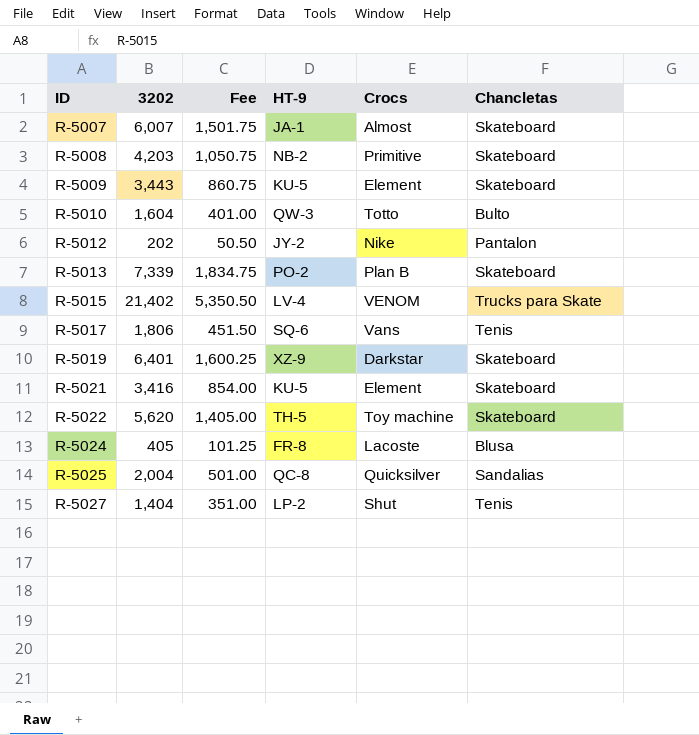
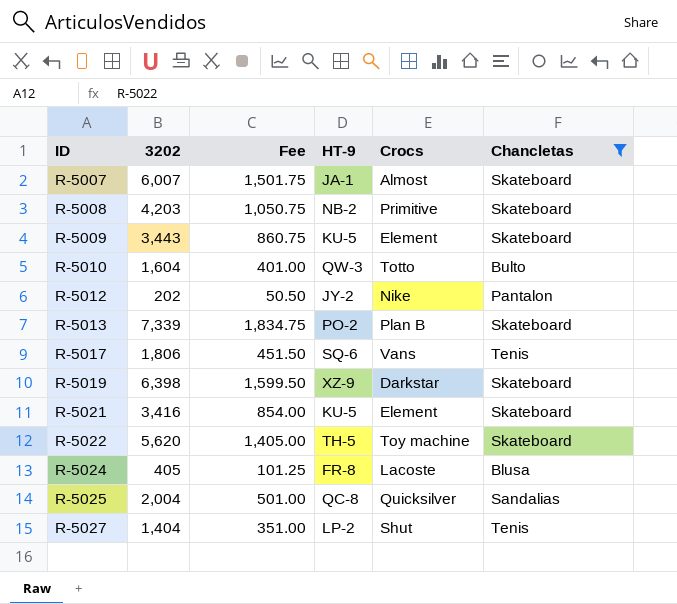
filter: none -> Chancletas != Trucks para Skate
R-5019 | 3202: 6,401 -> 6,398
R-5019 | Fee: 1,600.25 -> 1,599.50

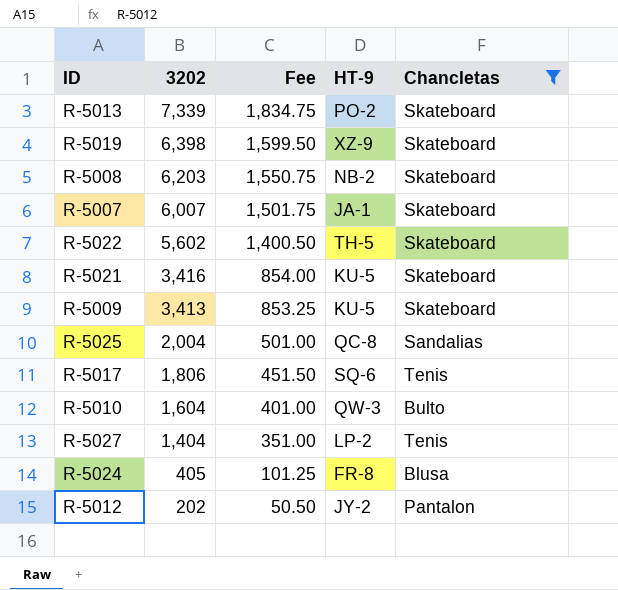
row order: ID ascending -> 3202 descending
column Crocs | position: 5 -> none
R-5008 | 3202: 4,203 -> 6,203
R-5008 | Fee: 1,050.75 -> 1,550.75
R-5022 | 3202: 5,620 -> 5,602
R-5022 | Fee: 1,405.00 -> 1,400.50
R-5009 | 3202: 3,443 -> 3,413
R-5009 | Fee: 860.75 -> 853.25

